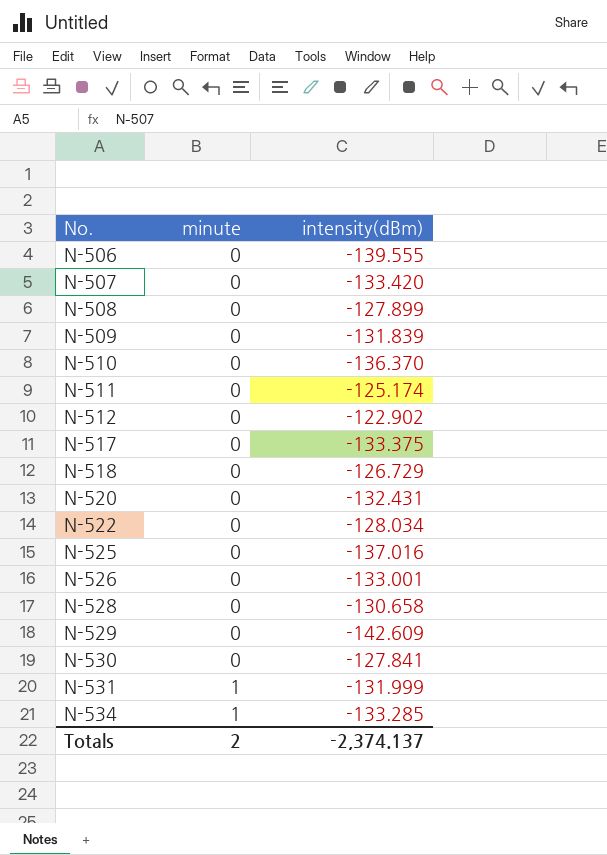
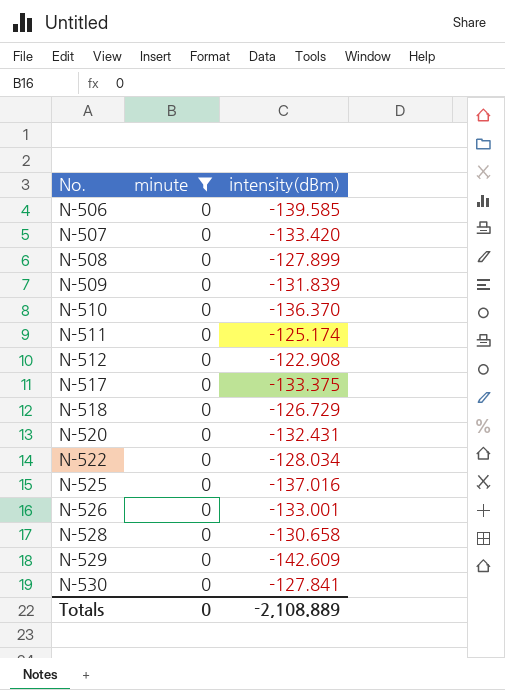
filter: none -> minute = 0
N-506 | intensity(dBm): -139.555 -> -139.585
N-512 | intensity(dBm): -122.902 -> -122.908
Totals | minute: 2 -> 0
Totals | intensity(dBm): -2,374.137 -> -2,108.889

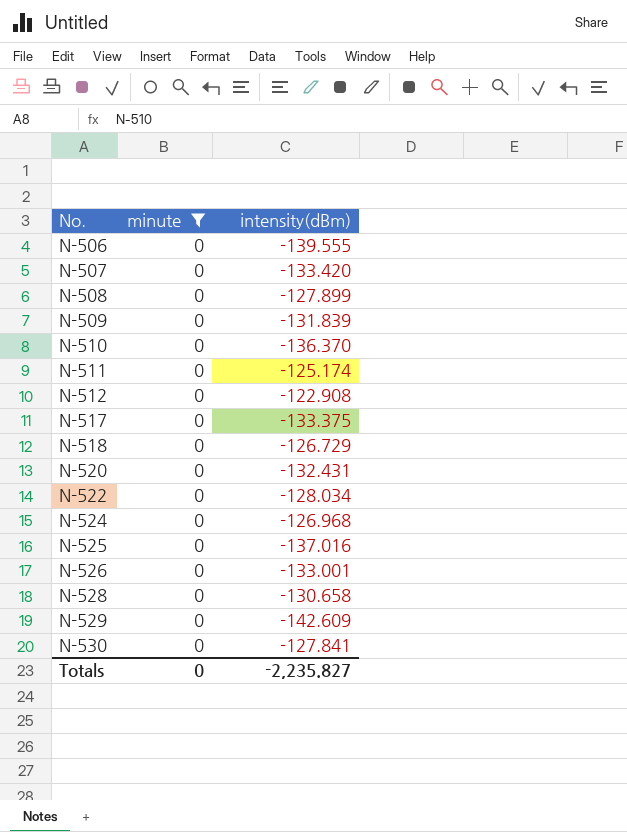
N-506 | intensity(dBm): -139.585 -> -139.555
row N-524: none -> 0 | -126.968
Totals | intensity(dBm): -2,108.889 -> -2,235.827

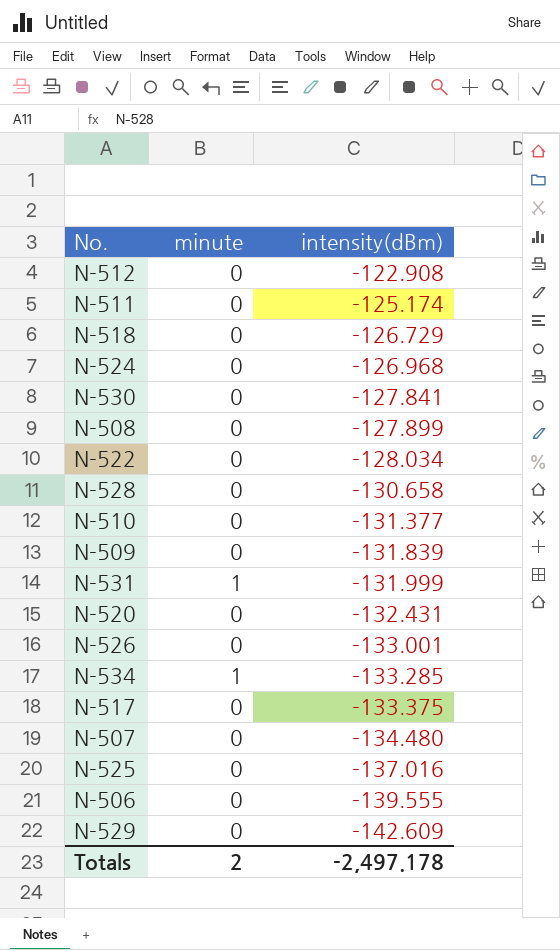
filter: minute = 0 -> none
row order: No. ascending -> intensity(dBm) descending
N-510 | intensity(dBm): -136.370 -> -131.377
N-507 | intensity(dBm): -133.420 -> -134.480
Totals | minute: 0 -> 2
Totals | intensity(dBm): -2,235.827 -> -2,497.178

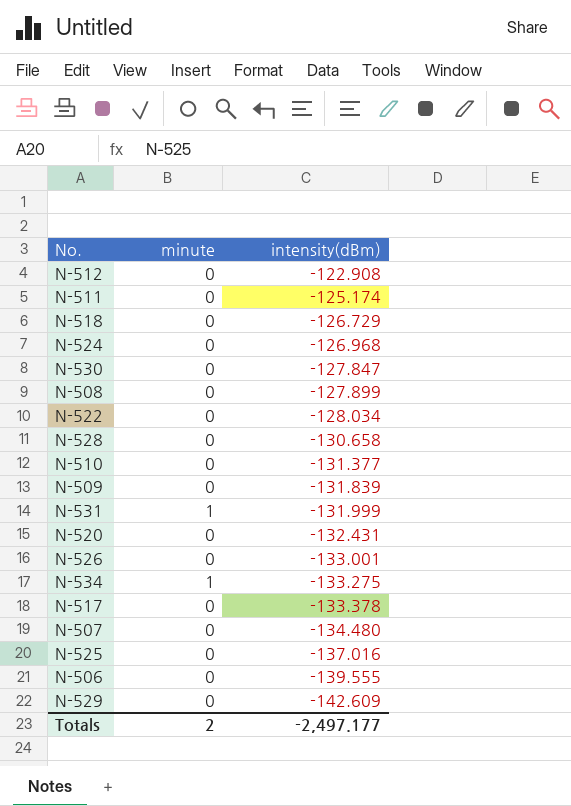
N-530 | intensity(dBm): -127.841 -> -127.847
N-534 | intensity(dBm): -133.285 -> -133.275
N-517 | intensity(dBm): -133.375 -> -133.378
Totals | intensity(dBm): -2,497.178 -> -2,497.177

